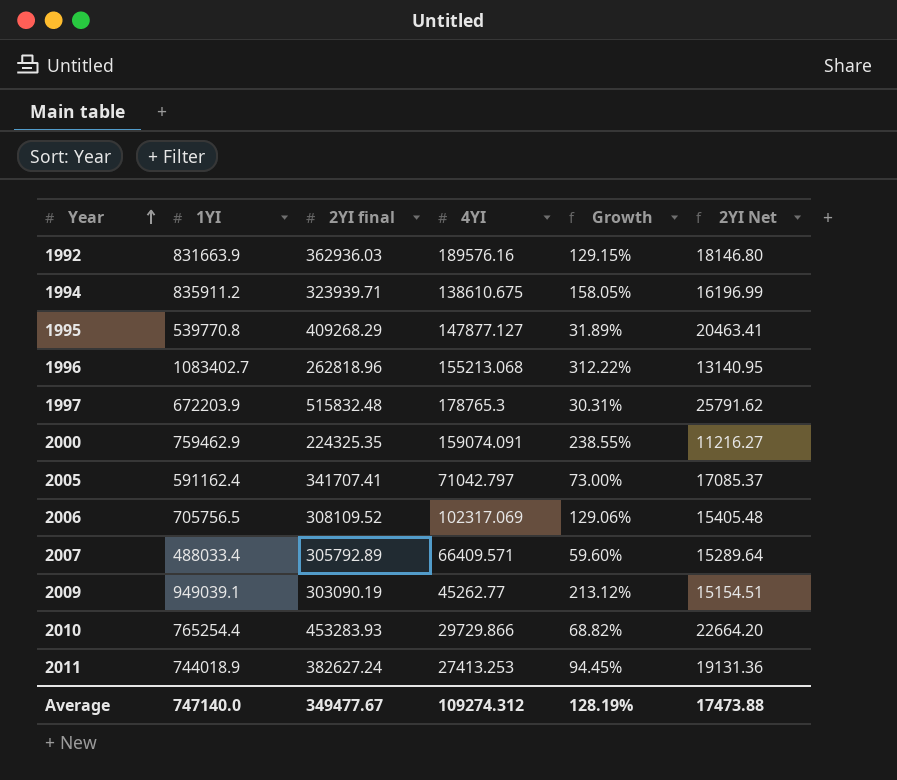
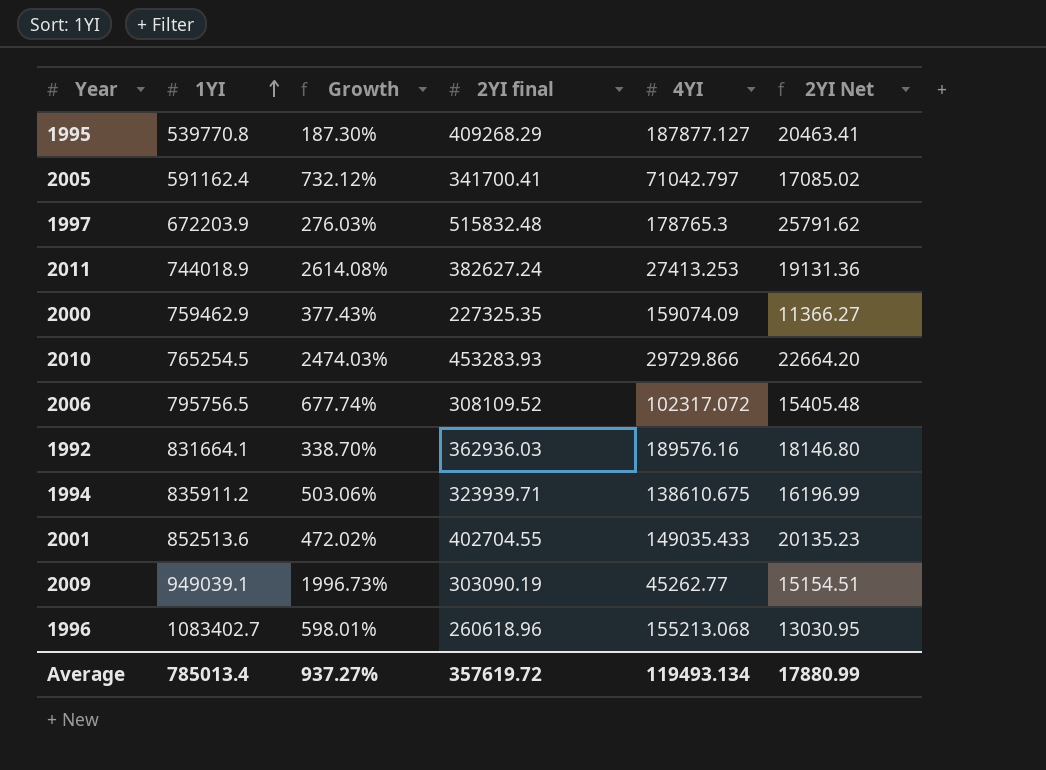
row order: Year ascending -> 1YI ascending
column Growth | formula: ([1YI] - [2YI final]) / [2YI final] -> ([1YI] - [4YI]) / [4YI]
column Growth | position: 5 -> 3
row 2007: 488033.4 | 305792.89 | 66409.571 | 59.60% | 15289.64 -> none
1995 | 4YI: 147877.127 -> 187877.127
2005 | 2YI final: 341707.41 -> 341700.41
2005 | 2YI Net: 17085.37 -> 17085.02
2000 | 2YI final: 224325.35 -> 227325.35
2000 | 4YI: 159074.091 -> 159074.09
2000 | 2YI Net: 11216.27 -> 11366.27
2010 | 1YI: 765254.4 -> 765254.5
2006 | 1YI: 705756.5 -> 795756.5
2006 | 4YI: 102317.069 -> 102317.072
1992 | 1YI: 831663.9 -> 831664.1
row 2001: none -> 852513.6 | 472.02% | 402704.55 | 149035.433 | 20135.23
1996 | 2YI final: 262818.96 -> 260618.96
1996 | 2YI Net: 13140.95 -> 13030.95
Average | 1YI: 747140.0 -> 785013.4
Average | Growth: 128.19% -> 937.27%
Average | 2YI final: 349477.67 -> 357619.72
Average | 4YI: 109274.312 -> 119493.134
Average | 2YI Net: 17473.88 -> 17880.99

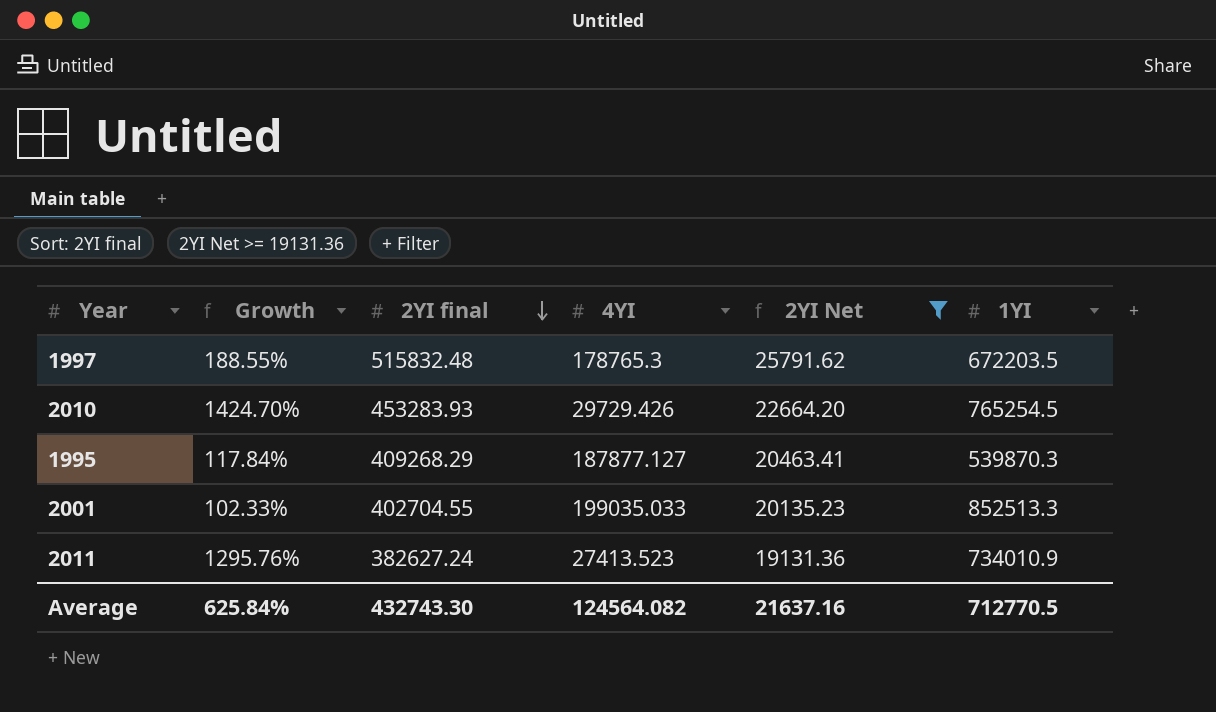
filter: none -> 2YI Net >= 19131.36
row order: 1YI ascending -> 2YI final descending
column Growth | formula: ([1YI] - [4YI]) / [4YI] -> ([2YI final] - [4YI]) / [4YI]
column 1YI | position: 2 -> 6
1997 | 1YI: 672203.9 -> 672203.5
2010 | 4YI: 29729.866 -> 29729.426
1995 | 1YI: 539770.8 -> 539870.3
2001 | 4YI: 149035.433 -> 199035.033
2001 | 1YI: 852513.6 -> 852513.3
2011 | 4YI: 27413.253 -> 27413.523
2011 | 1YI: 744018.9 -> 734010.9
Average | Growth: 937.27% -> 625.84%
Average | 2YI final: 357619.72 -> 432743.30
Average | 4YI: 119493.134 -> 124564.082
Average | 2YI Net: 17880.99 -> 21637.16
Average | 1YI: 785013.4 -> 712770.5

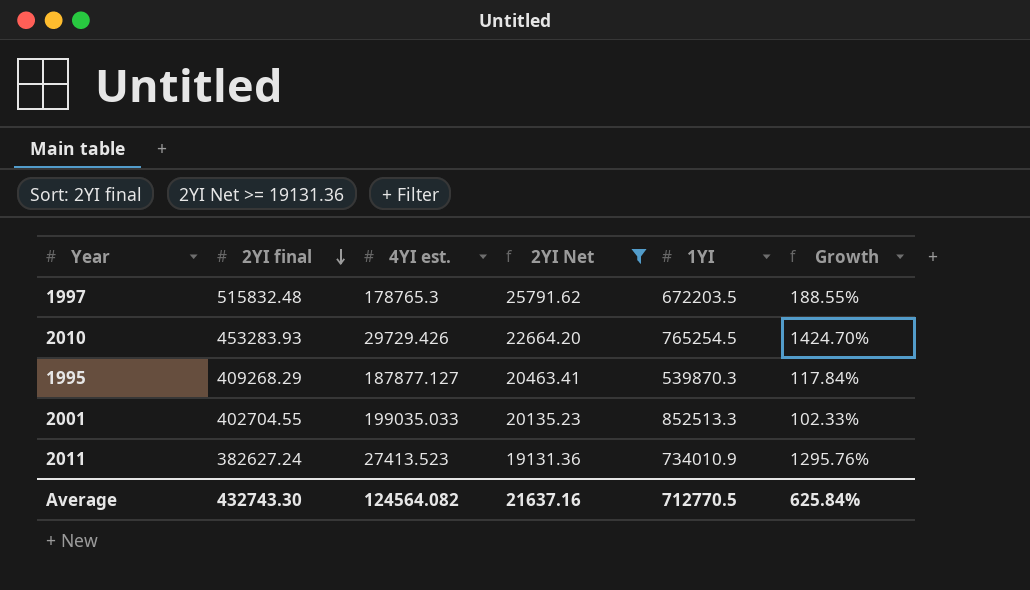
column name: 4YI -> 4YI est.
column Growth | position: 2 -> 6

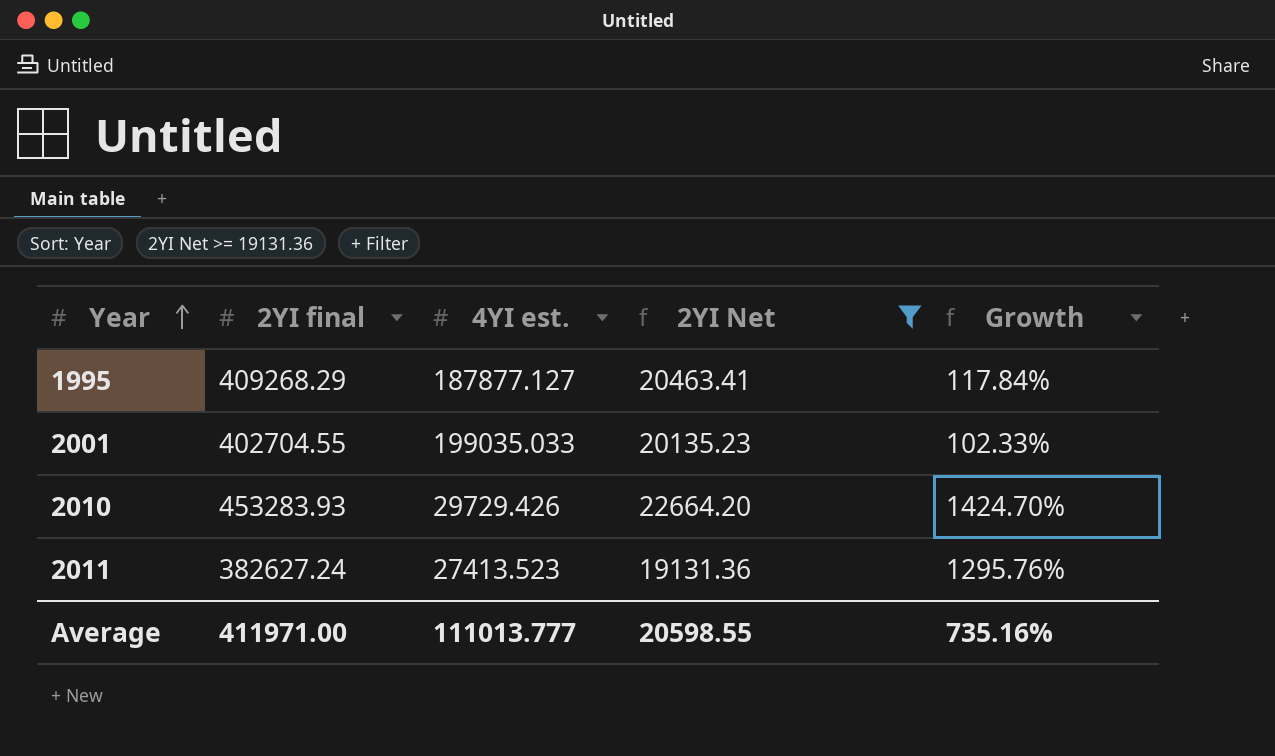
row order: 2YI final descending -> Year ascending
column 1YI | position: 5 -> none
row 1997: 515832.48 | 178765.3 | 25791.62 | 672203.5 | 188.55% -> none
Average | 2YI final: 432743.30 -> 411971.00
Average | 4YI est.: 124564.082 -> 111013.777
Average | 2YI Net: 21637.16 -> 20598.55
Average | Growth: 625.84% -> 735.16%

